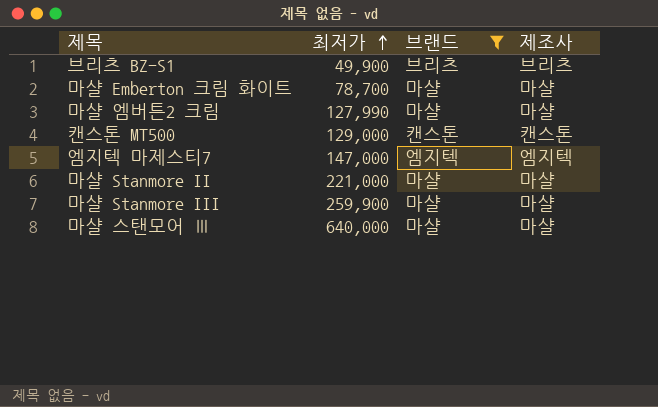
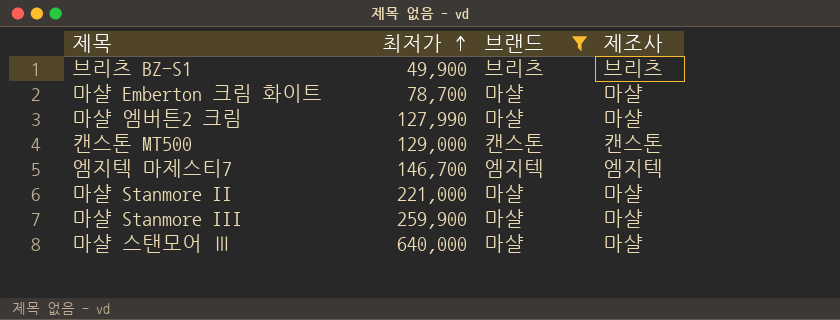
엠지텍 마제스티7 | 최저가: 147,000 -> 146,700

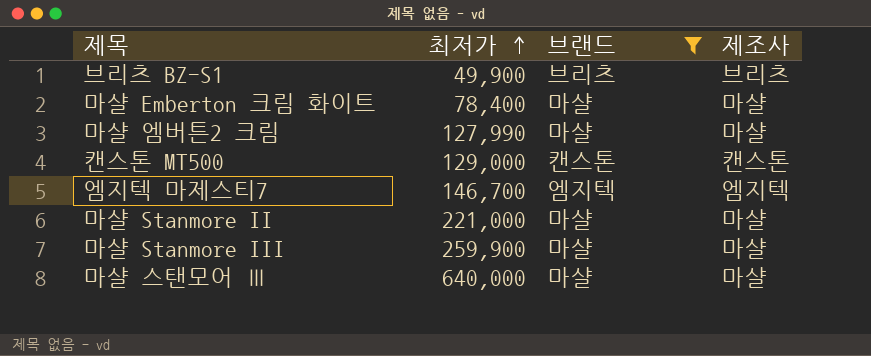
마샬 Emberton 크림 화이트 | 최저가: 78,700 -> 78,400

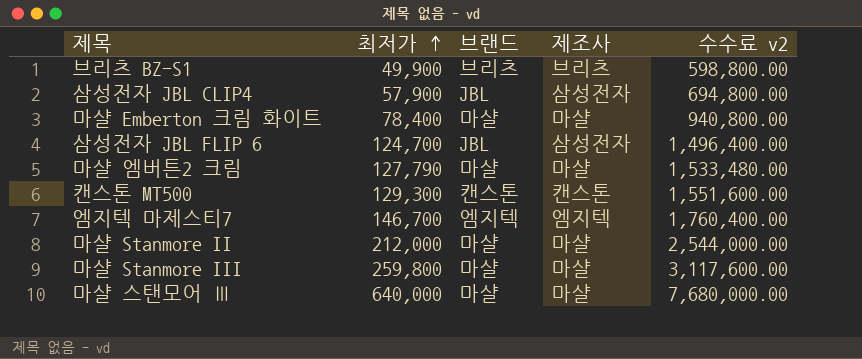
filter: 브랜드 != JBL -> none
column 수수료 v2 | formula: none -> [최저가] * 12
마샬 엠버튼2 크림 | 최저가: 127,990 -> 127,790
캔스톤 MT500 | 최저가: 129,000 -> 129,300
마샬 Stanmore II | 최저가: 221,000 -> 212,000
마샬 Stanmore III | 최저가: 259,900 -> 259,800

